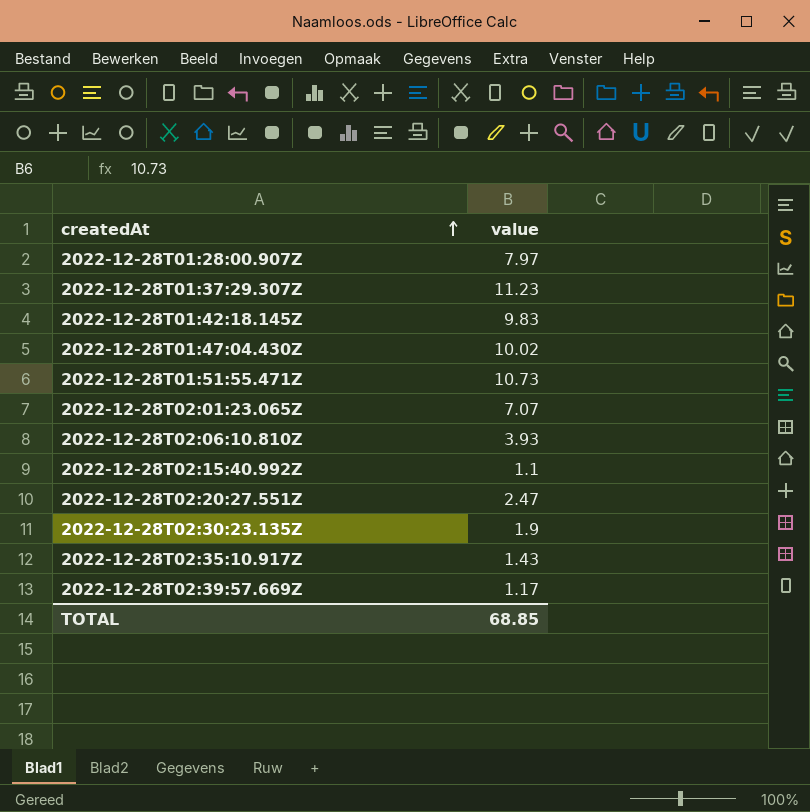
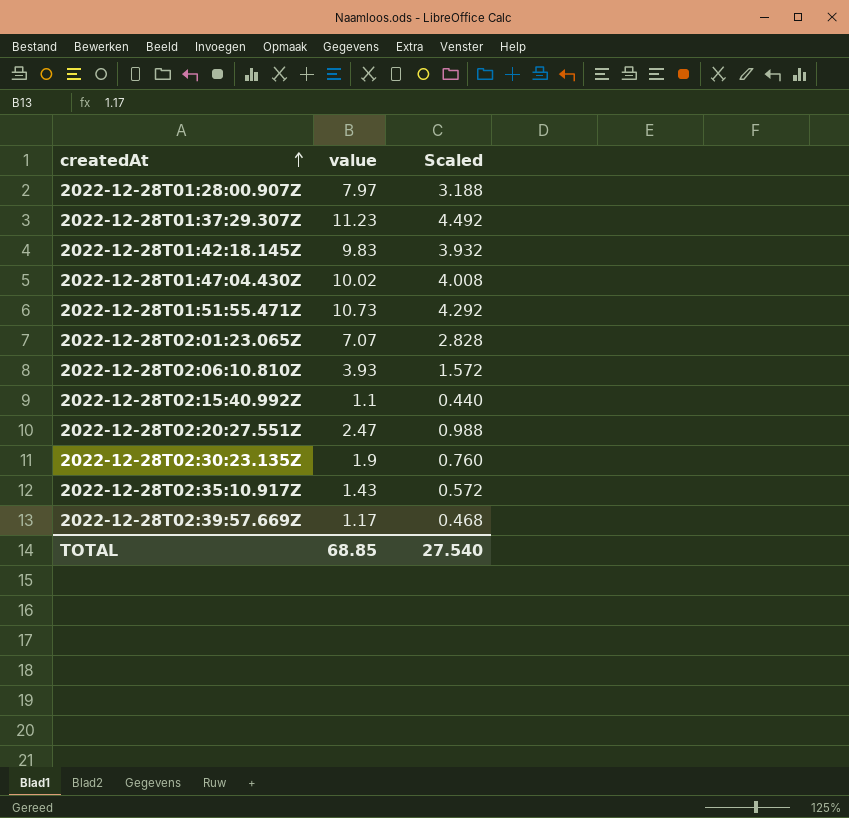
column Scaled | formula: none -> [value] * 0.4

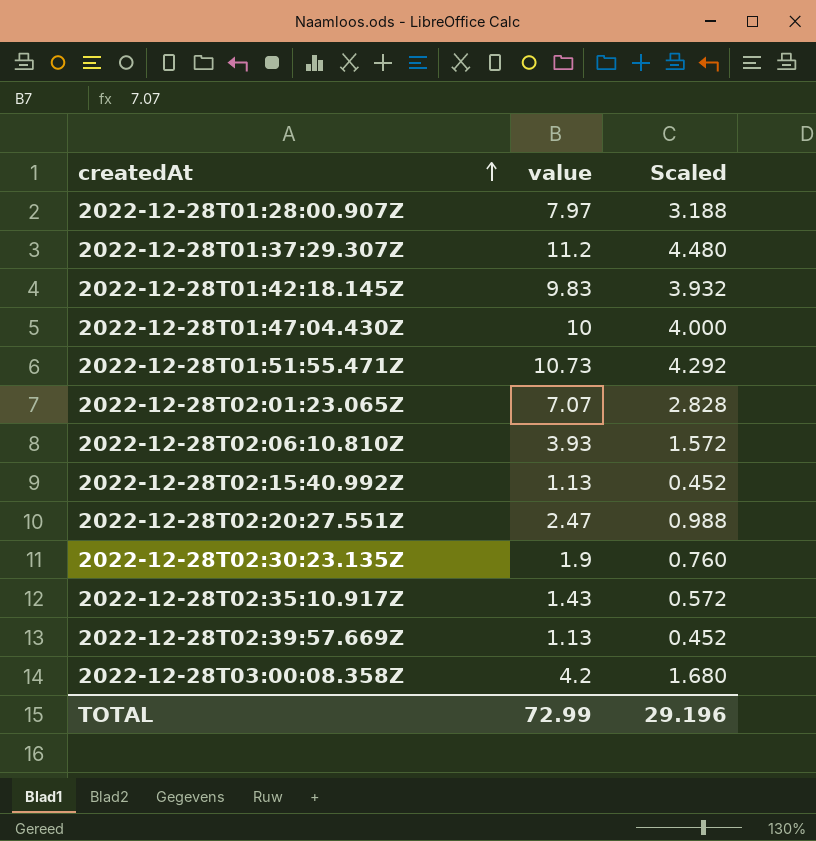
2022-12-28T01:37:29.307Z | value: 11.23 -> 11.2
2022-12-28T01:37:29.307Z | Scaled: 4.492 -> 4.480
2022-12-28T01:47:04.430Z | value: 10.02 -> 10
2022-12-28T01:47:04.430Z | Scaled: 4.008 -> 4.000
2022-12-28T02:15:40.992Z | value: 1.1 -> 1.13
2022-12-28T02:15:40.992Z | Scaled: 0.440 -> 0.452
2022-12-28T02:39:57.669Z | value: 1.17 -> 1.13
2022-12-28T02:39:57.669Z | Scaled: 0.468 -> 0.452
row 2022-12-28T03:00:08.358Z: none -> 4.2 | 1.680
TOTAL | value: 68.85 -> 72.99
TOTAL | Scaled: 27.540 -> 29.196

